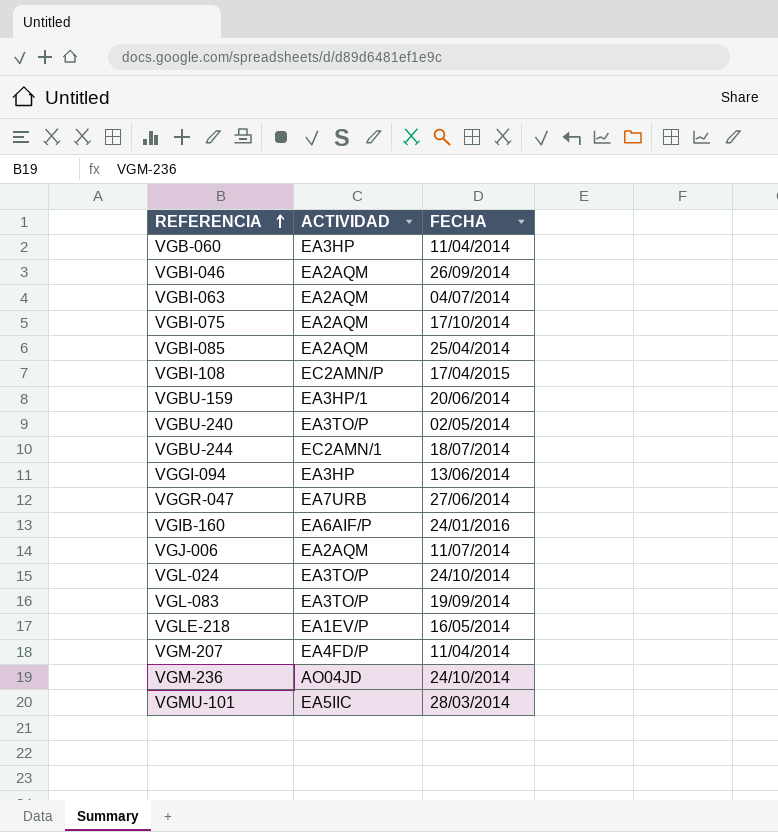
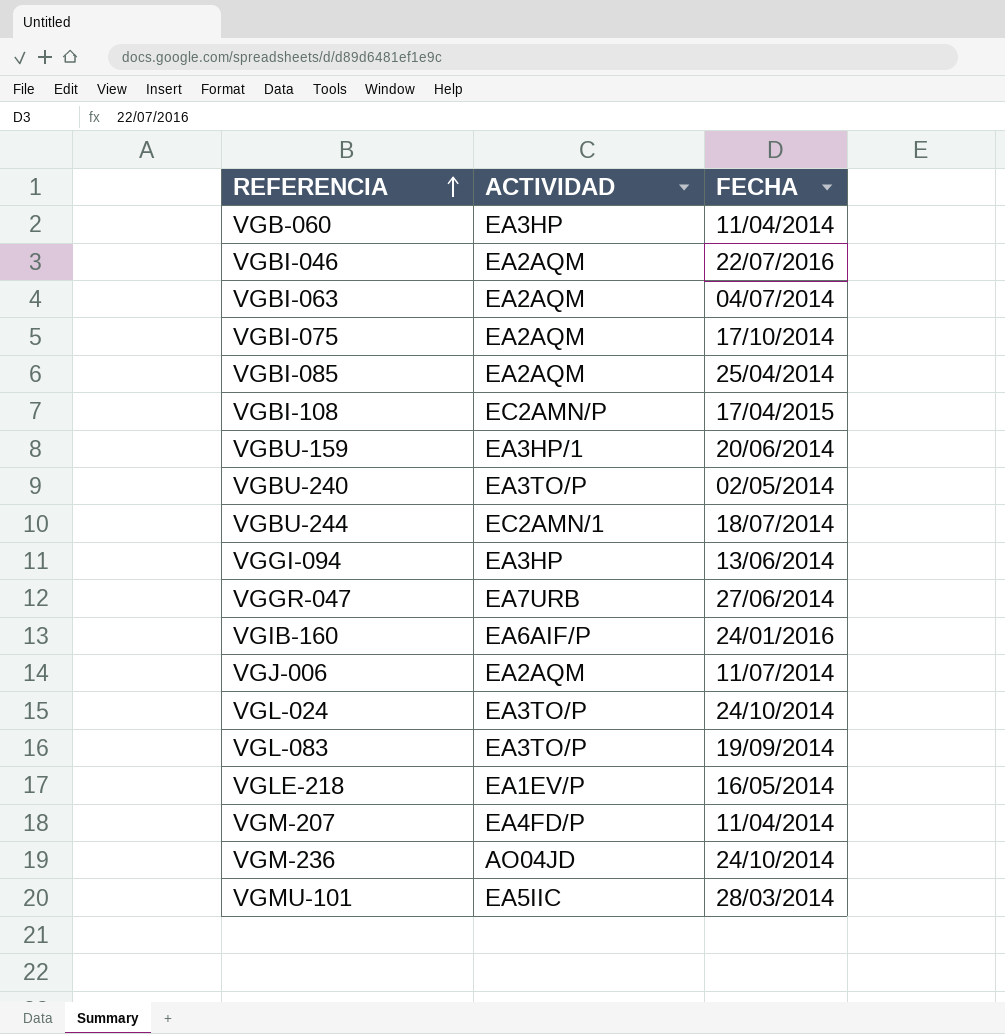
VGBI-046 | FECHA: 26/09/2014 -> 22/07/2016

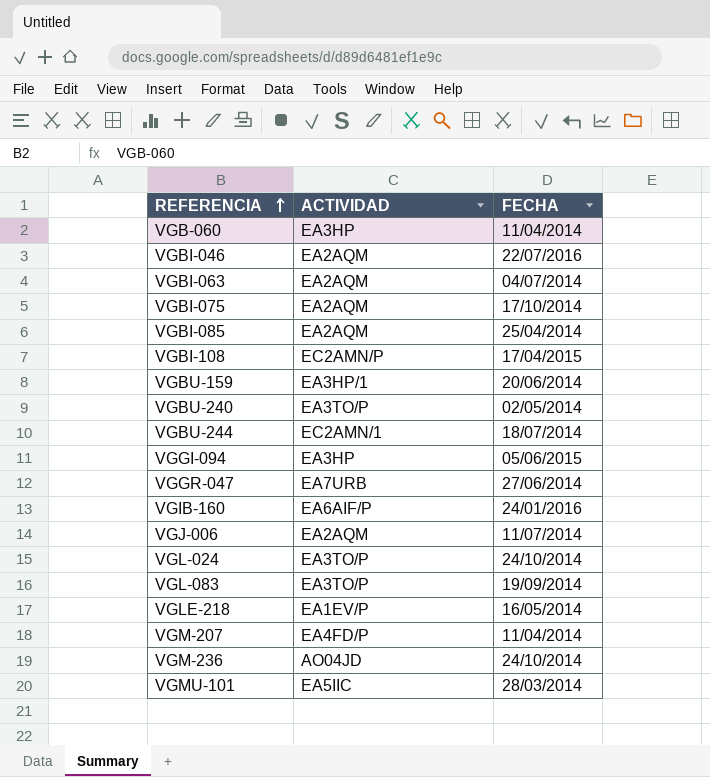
VGGI-094 | FECHA: 13/06/2014 -> 05/06/2015

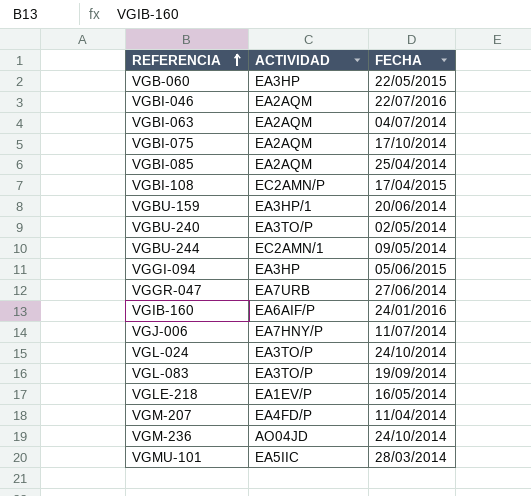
VGB-060 | FECHA: 11/04/2014 -> 22/05/2015
VGBU-244 | FECHA: 18/07/2014 -> 09/05/2014
VGJ-006 | ACTIVIDAD: EA2AQM -> EA7HNY/P

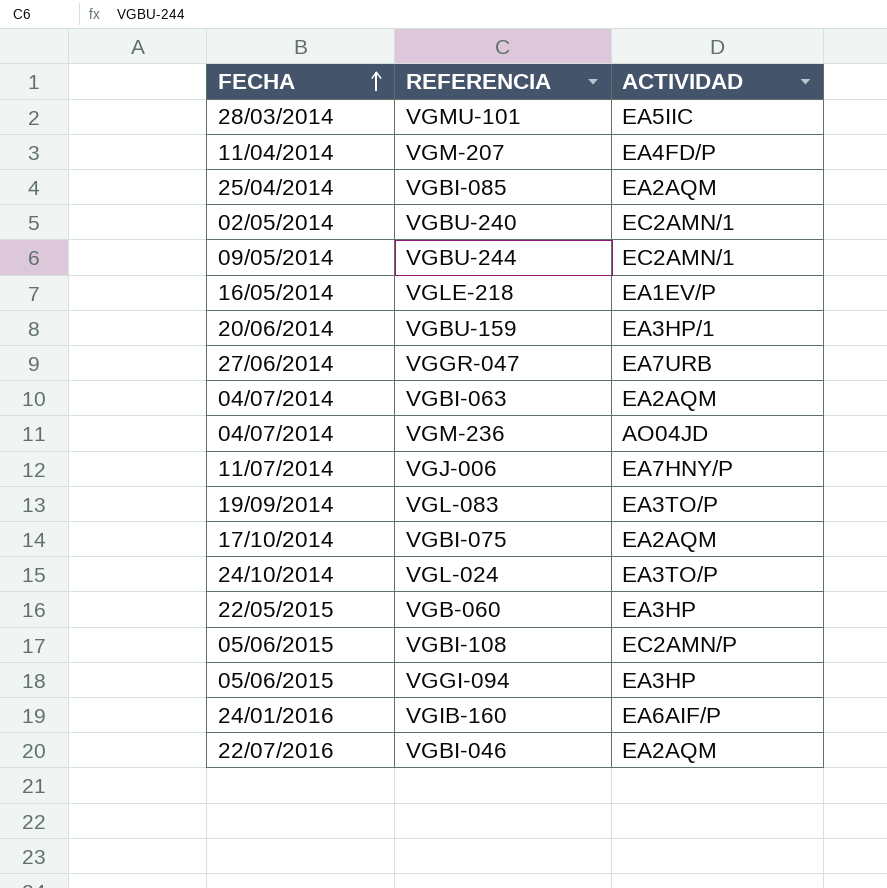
row order: REFERENCIA ascending -> FECHA ascending
column FECHA | position: 3 -> 1
VGBU-240 | ACTIVIDAD: EA3TO/P -> EC2AMN/1
VGM-236 | FECHA: 24/10/2014 -> 04/07/2014
VGBI-108 | FECHA: 17/04/2015 -> 05/06/2015

